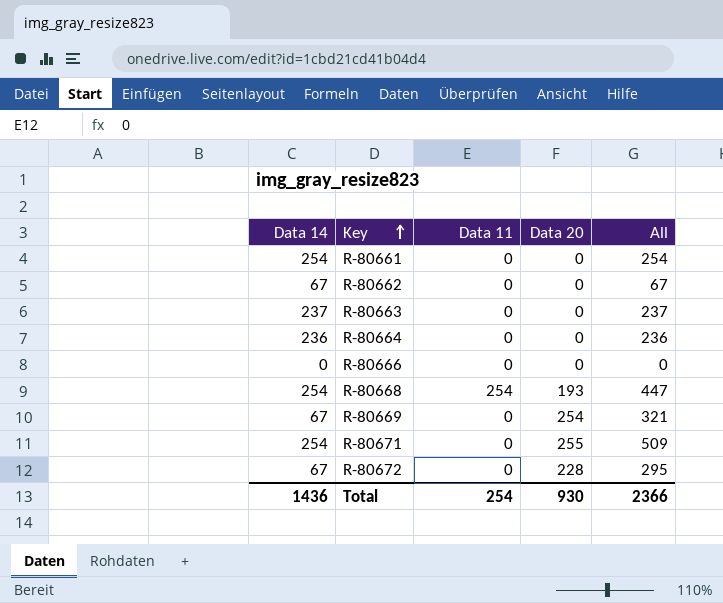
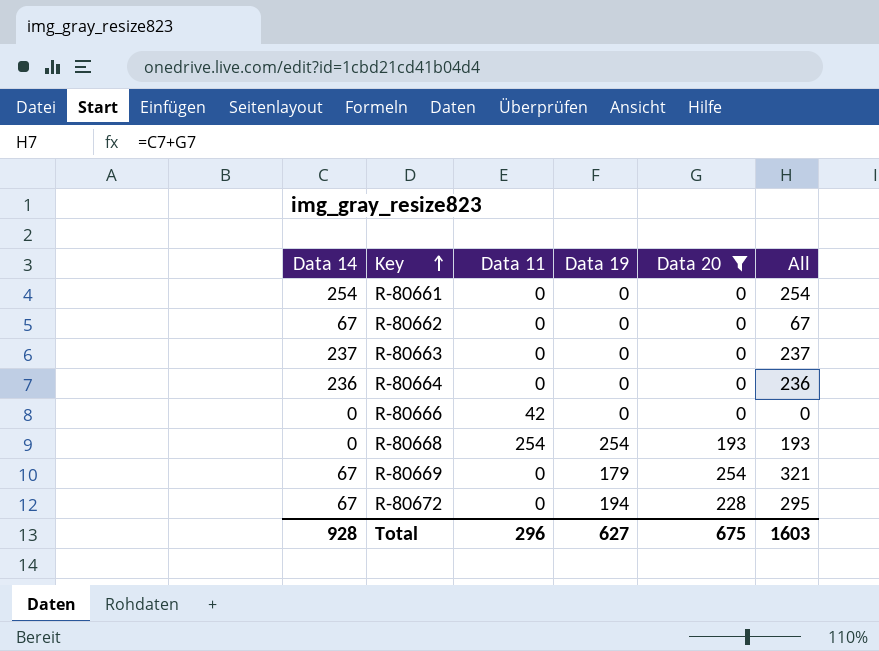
filter: none -> Data 20 != 255
column Data 19 | position: none -> 4
R-80666 | Data 11: 0 -> 42
R-80668 | Data 14: 254 -> 0
R-80668 | All: 447 -> 193
Total | Data 14: 1436 -> 928
Total | Data 11: 254 -> 296
Total | Data 20: 930 -> 675
Total | All: 2366 -> 1603

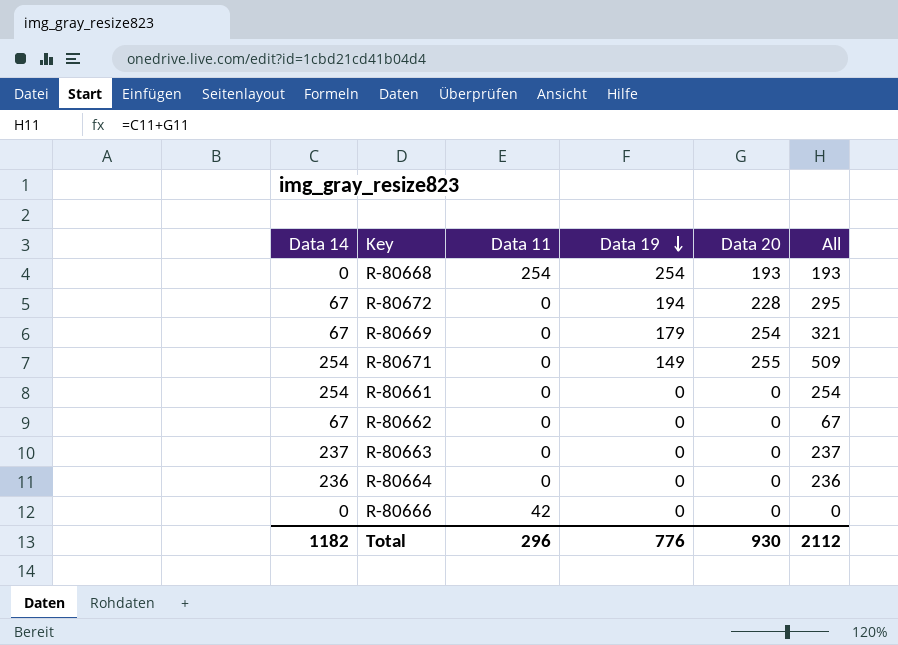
filter: Data 20 != 255 -> none
row order: Key ascending -> Data 19 descending
Total | Data 14: 928 -> 1182
Total | Data 19: 627 -> 776
Total | Data 20: 675 -> 930
Total | All: 1603 -> 2112

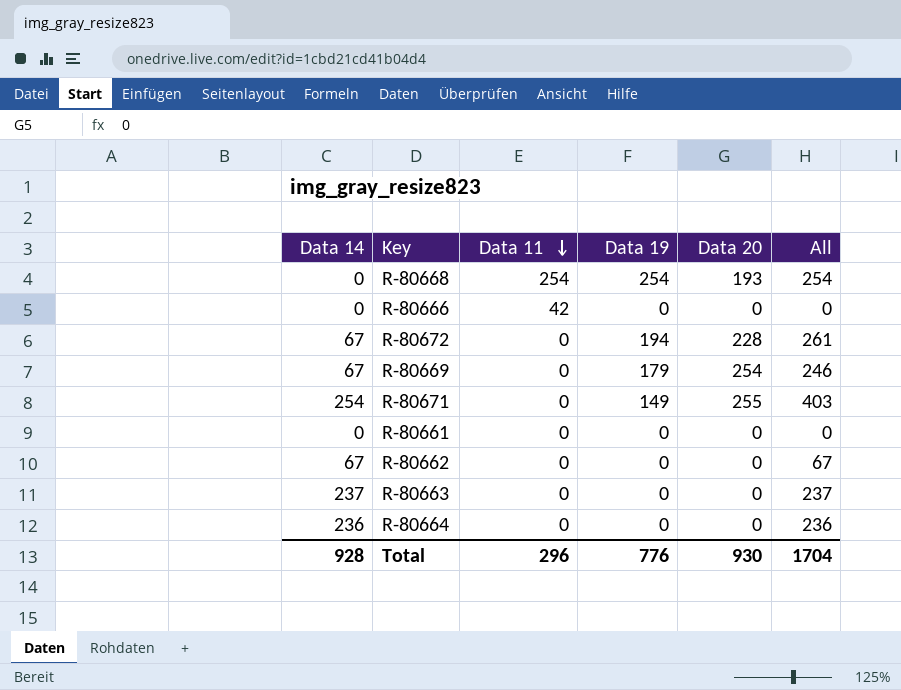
row order: Data 19 descending -> Data 11 descending
column All | formula: [Data 14] + [Data 20] -> [Data 14] + [Data 19]
R-80661 | Data 14: 254 -> 0
Total | Data 14: 1182 -> 928
Total | All: 2112 -> 1704

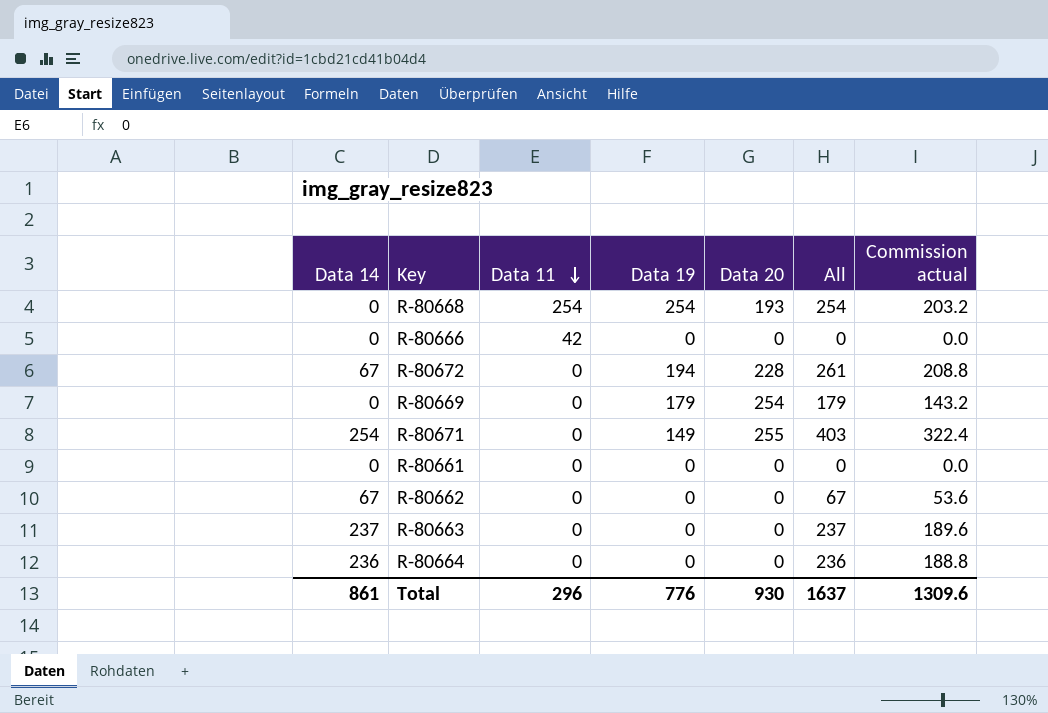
column Commission actual | formula: none -> [All] * 0.8
R-80669 | Data 14: 67 -> 0
R-80669 | All: 246 -> 179
Total | Data 14: 928 -> 861
Total | All: 1704 -> 1637

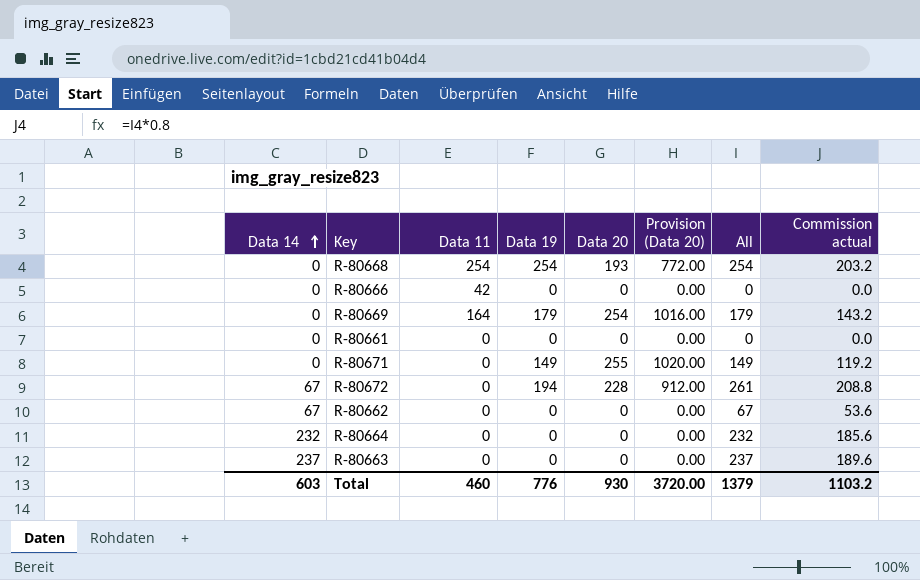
row order: Data 11 descending -> Data 14 ascending
column Provision (Data 20) | formula: none -> [Data 20] * 4
R-80669 | Data 11: 0 -> 164
R-80671 | Data 14: 254 -> 0
R-80671 | All: 403 -> 149
R-80671 | Commission actual: 322.4 -> 119.2
R-80664 | Data 14: 236 -> 232
R-80664 | All: 236 -> 232
R-80664 | Commission actual: 188.8 -> 185.6
Total | Data 14: 861 -> 603
Total | Data 11: 296 -> 460
Total | All: 1637 -> 1379
Total | Commission actual: 1309.6 -> 1103.2

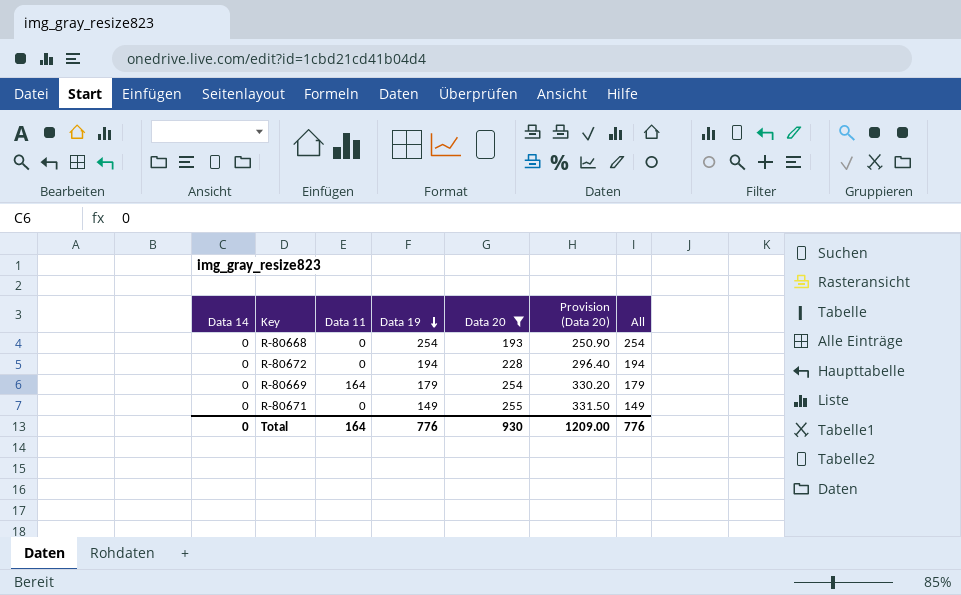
filter: none -> Data 20 != 0
row order: Data 14 ascending -> Data 19 descending
column Commission actual | formula: [All] * 0.8 -> none
column Provision (Data 20) | formula: [Data 20] * 4 -> [Data 20] * 1.3
R-80668 | Data 11: 254 -> 0
R-80672 | Data 14: 67 -> 0
R-80672 | All: 261 -> 194
Total | Data 14: 603 -> 0
Total | Data 11: 460 -> 164
Total | Provision (Data 20): 3720.00 -> 1209.00
Total | All: 1379 -> 776

